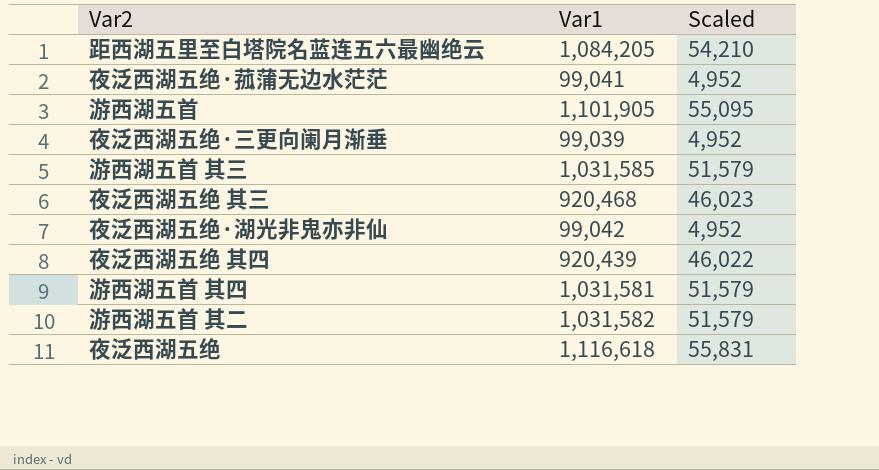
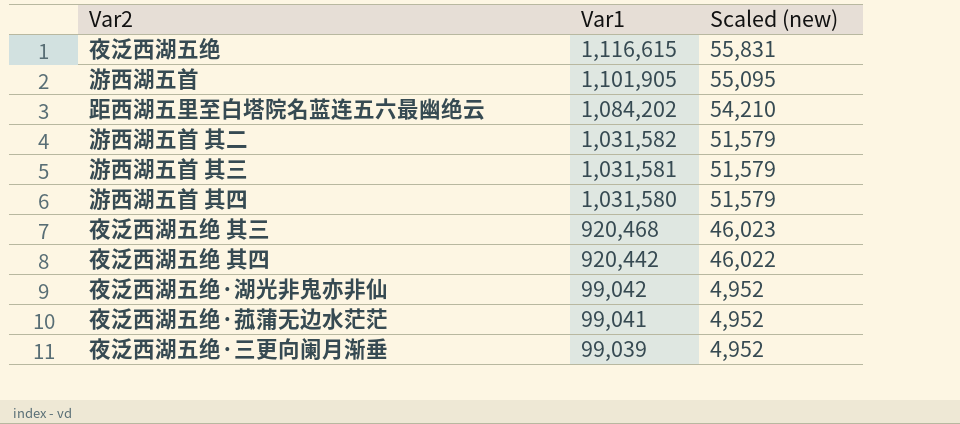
row order: none -> Var1 descending
column name: Scaled -> Scaled (new)
夜泛西湖五绝 | Var1: 1,116,618 -> 1,116,615
距西湖五里至白塔院名蓝连五六最幽绝云 | Var1: 1,084,205 -> 1,084,202
游西湖五首 其三 | Var1: 1,031,585 -> 1,031,581
游西湖五首 其四 | Var1: 1,031,581 -> 1,031,580
夜泛西湖五绝 其四 | Var1: 920,439 -> 920,442

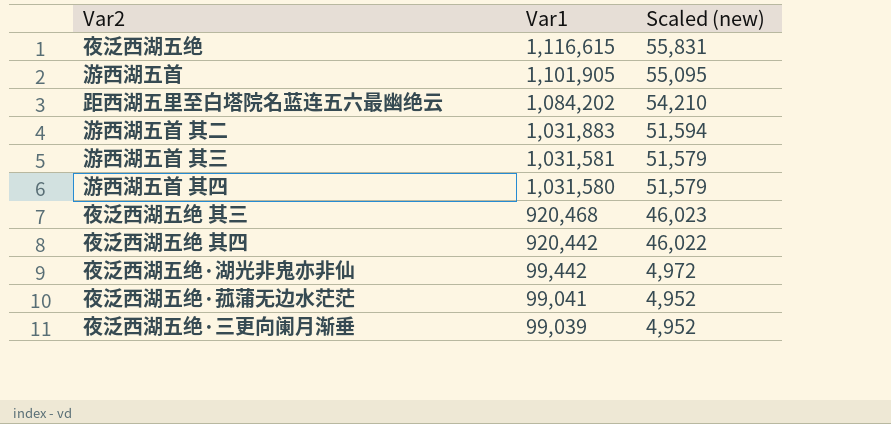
游西湖五首 其二 | Var1: 1,031,582 -> 1,031,883
游西湖五首 其二 | Scaled (new): 51,579 -> 51,594
夜泛西湖五绝·湖光非鬼亦非仙 | Var1: 99,042 -> 99,442
夜泛西湖五绝·湖光非鬼亦非仙 | Scaled (new): 4,952 -> 4,972

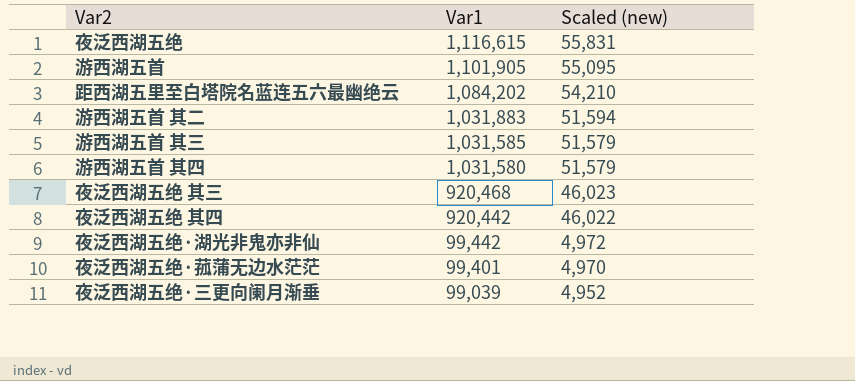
游西湖五首 其三 | Var1: 1,031,581 -> 1,031,585
夜泛西湖五绝·菰蒲无边水茫茫 | Var1: 99,041 -> 99,401
夜泛西湖五绝·菰蒲无边水茫茫 | Scaled (new): 4,952 -> 4,970

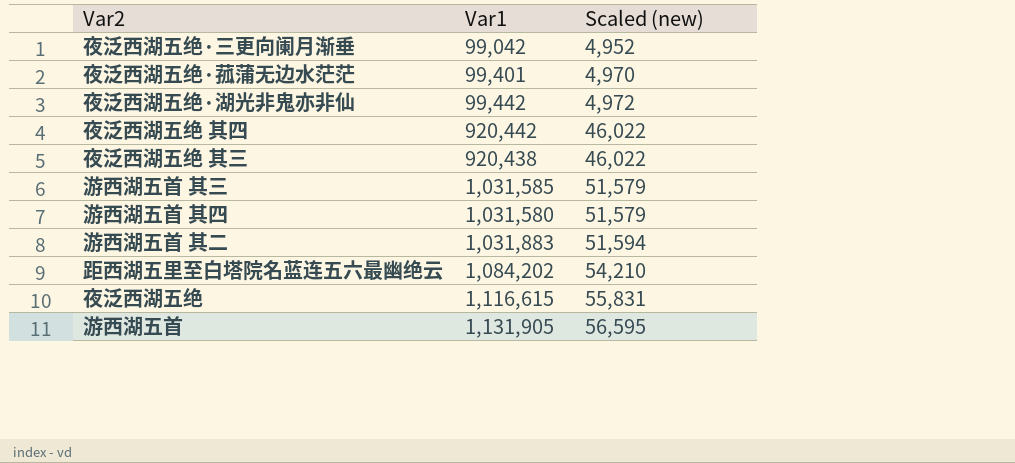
row order: Var1 descending -> Scaled (new) ascending
夜泛西湖五绝·三更向阑月渐垂 | Var1: 99,039 -> 99,042
夜泛西湖五绝 其三 | Var1: 920,468 -> 920,438
夜泛西湖五绝 其三 | Scaled (new): 46,023 -> 46,022
游西湖五首 | Var1: 1,101,905 -> 1,131,905
游西湖五首 | Scaled (new): 55,095 -> 56,595

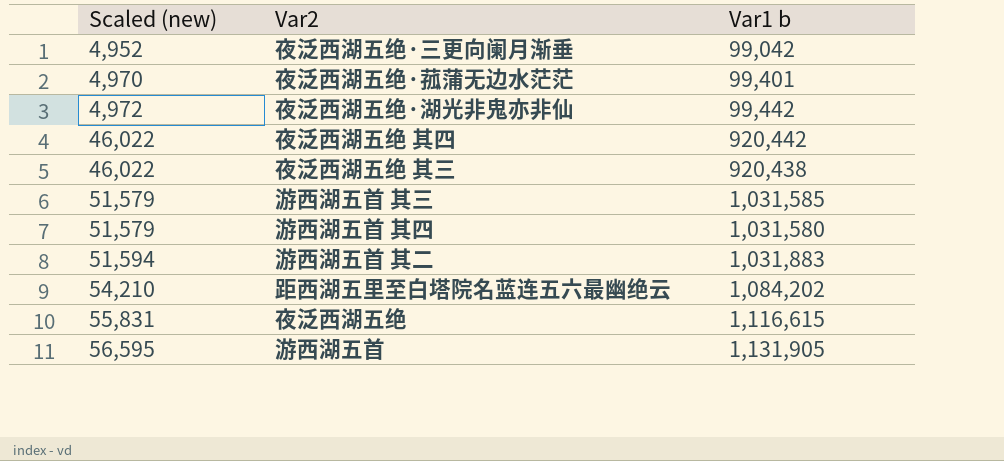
column Scaled (new) | position: 3 -> 1
column name: Var1 -> Var1 b

